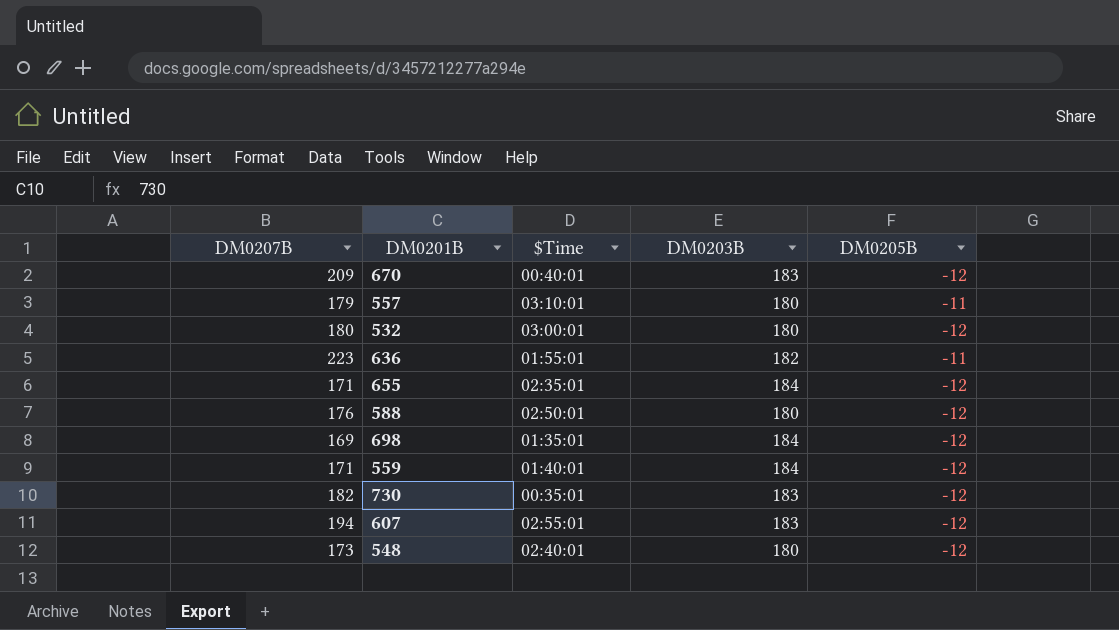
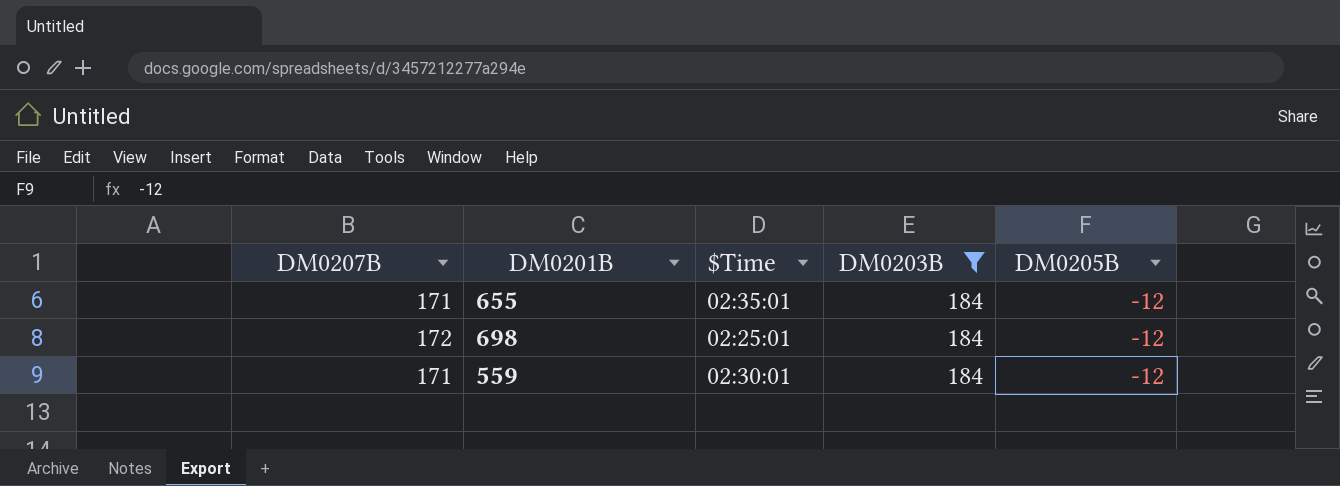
filter: none -> DM0203B = 184
698 | DM0207B: 169 -> 172
698 | $Time: 01:35:01 -> 02:25:01
559 | $Time: 01:40:01 -> 02:30:01

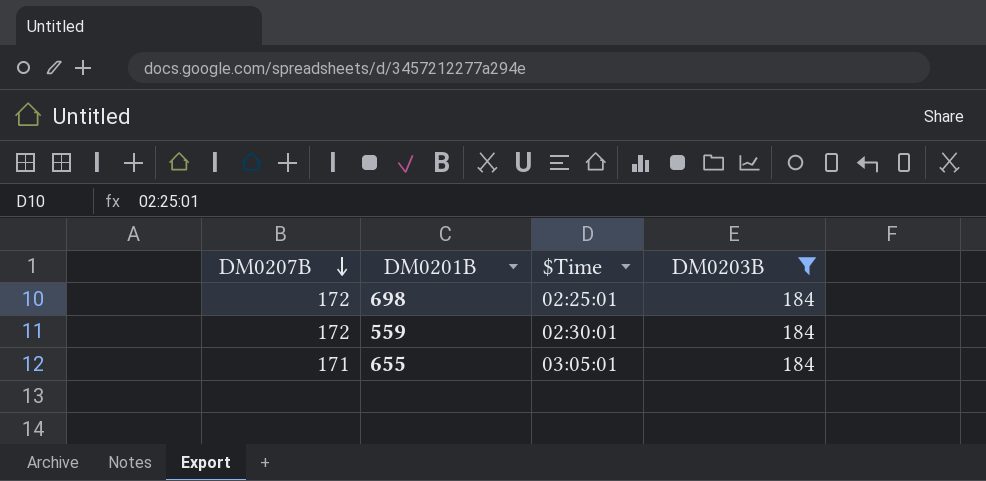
row order: none -> DM0207B descending
column DM0205B | position: 5 -> none
559 | DM0207B: 171 -> 172
655 | $Time: 02:35:01 -> 03:05:01

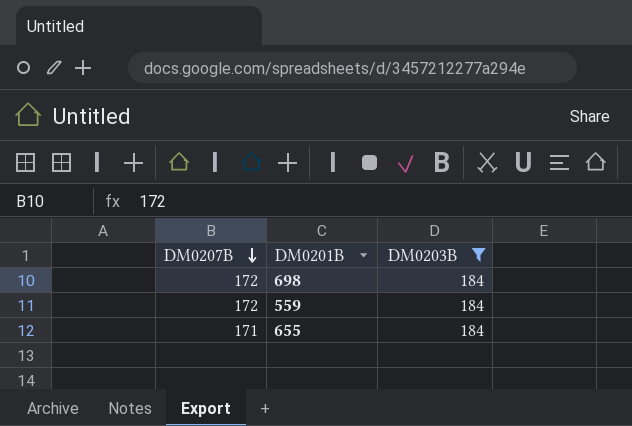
column $Time | position: 3 -> none

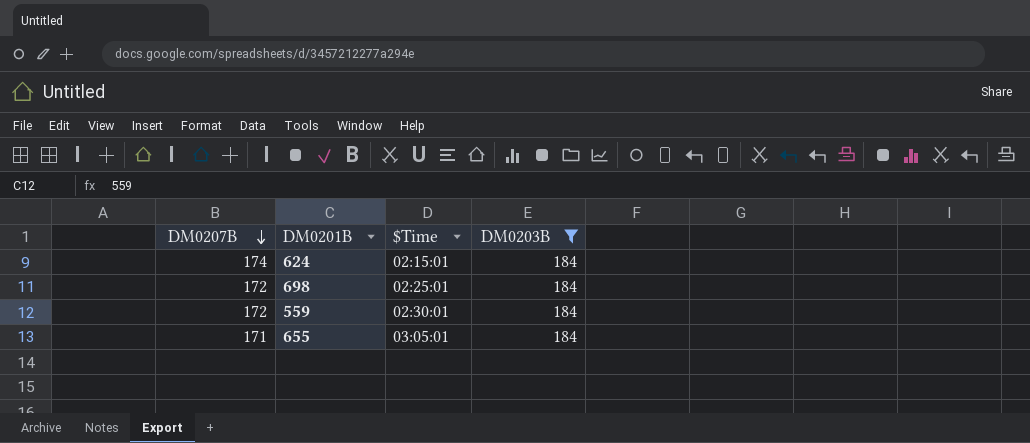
column $Time | position: none -> 3
row 624: none -> 174 | 02:15:01 | 184

